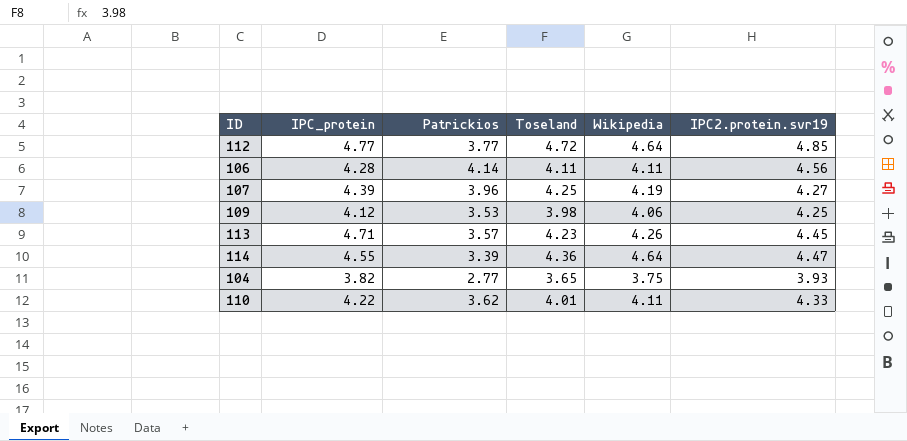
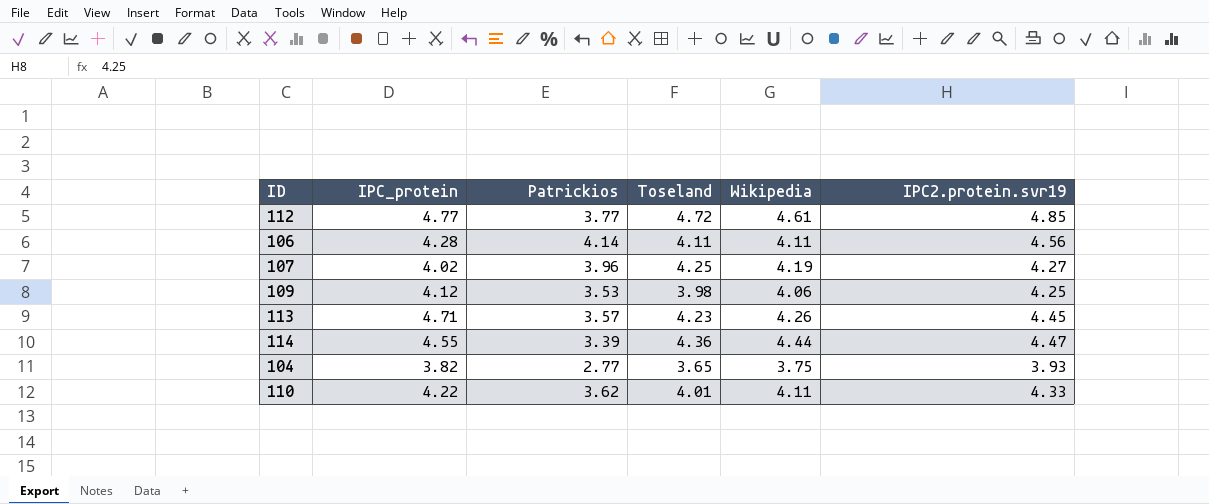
112 | Wikipedia: 4.64 -> 4.61
107 | IPC_protein: 4.39 -> 4.02
114 | Wikipedia: 4.64 -> 4.44

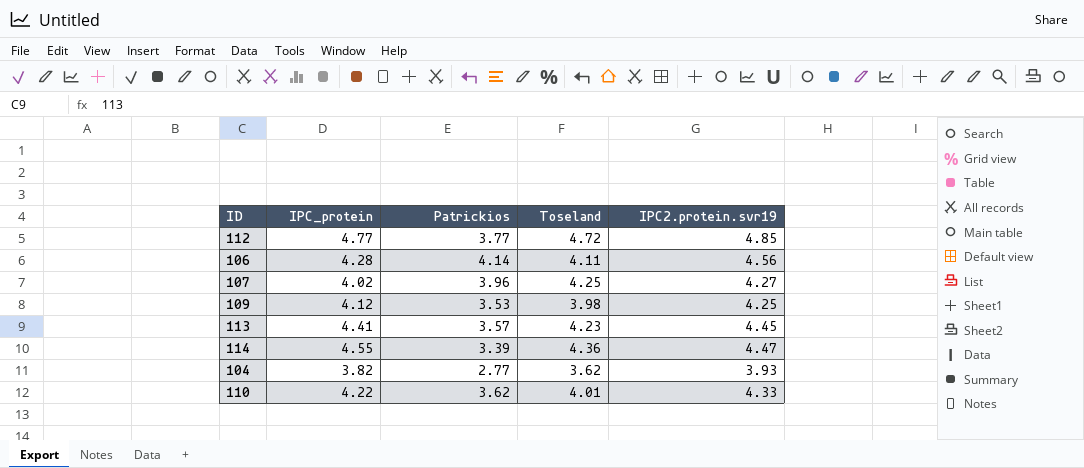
column Wikipedia | position: 5 -> none
113 | IPC_protein: 4.71 -> 4.41
104 | Toseland: 3.65 -> 3.62

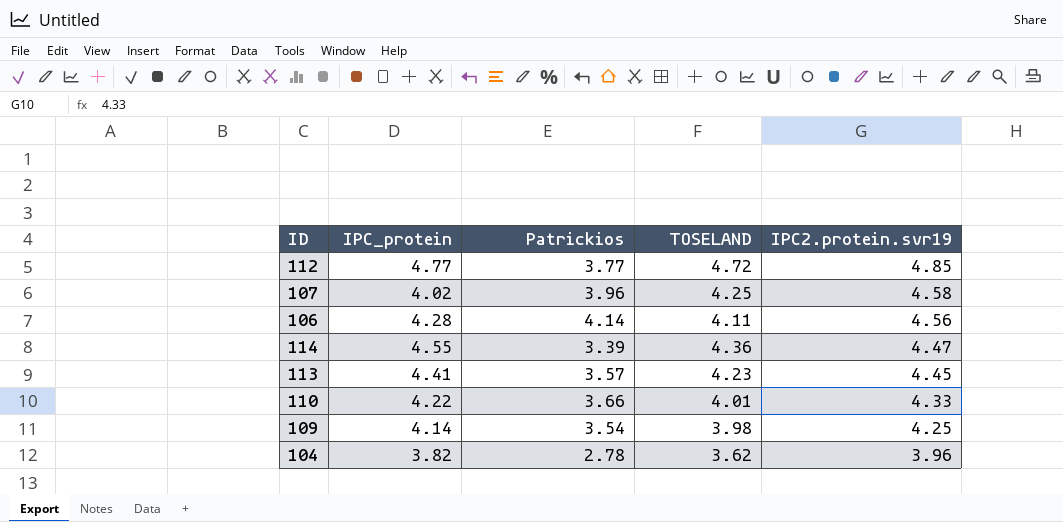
row order: none -> IPC2.protein.svr19 descending
column name: Toseland -> TOSELAND
107 | IPC2.protein.svr19: 4.27 -> 4.58
110 | Patrickios: 3.62 -> 3.66
109 | IPC_protein: 4.12 -> 4.14
109 | Patrickios: 3.53 -> 3.54
104 | Patrickios: 2.77 -> 2.78
104 | IPC2.protein.svr19: 3.93 -> 3.96

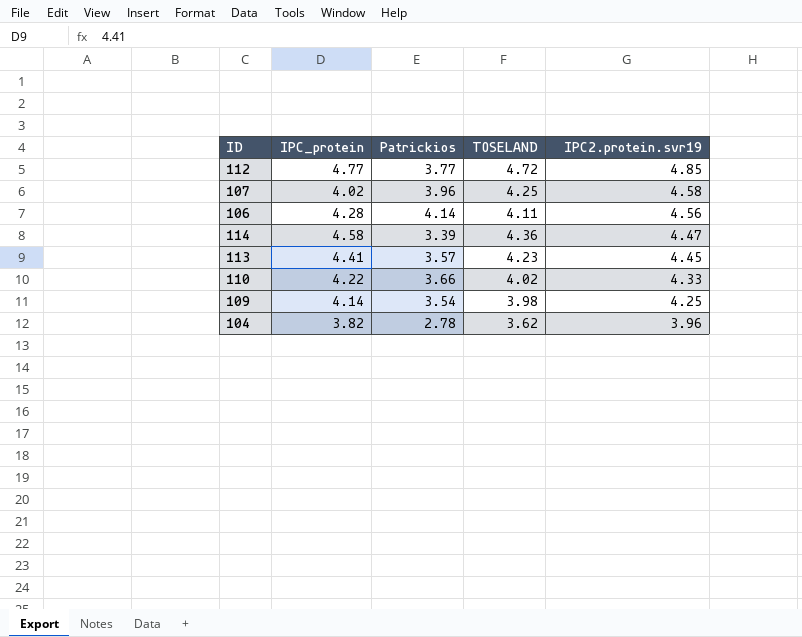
114 | IPC_protein: 4.55 -> 4.58
110 | TOSELAND: 4.01 -> 4.02

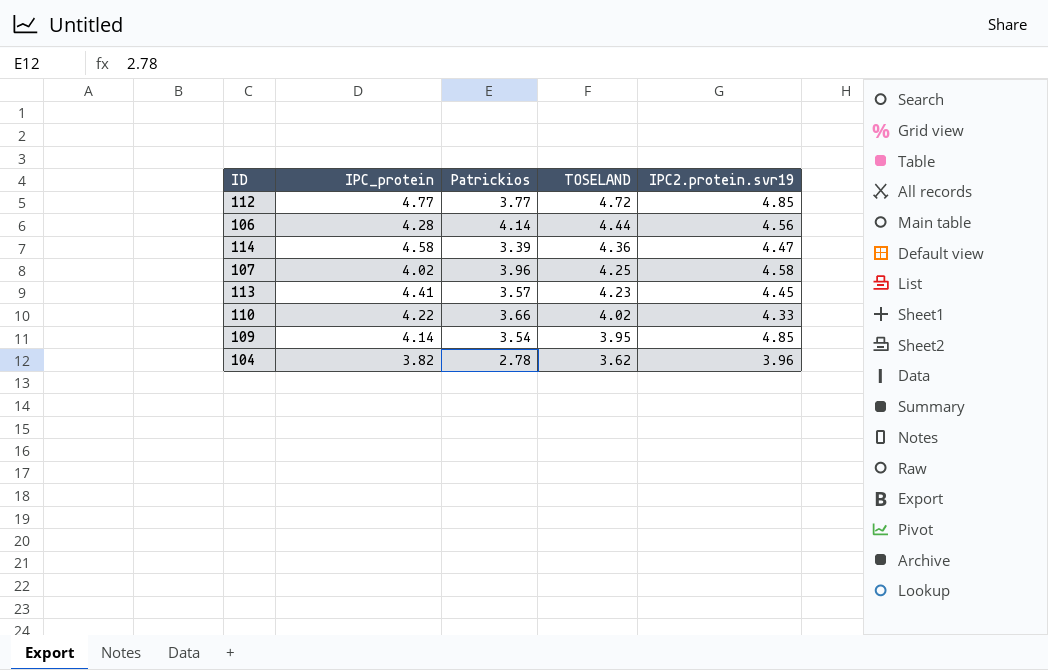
row order: IPC2.protein.svr19 descending -> TOSELAND descending
106 | TOSELAND: 4.11 -> 4.44
109 | TOSELAND: 3.98 -> 3.95
109 | IPC2.protein.svr19: 4.25 -> 4.85

